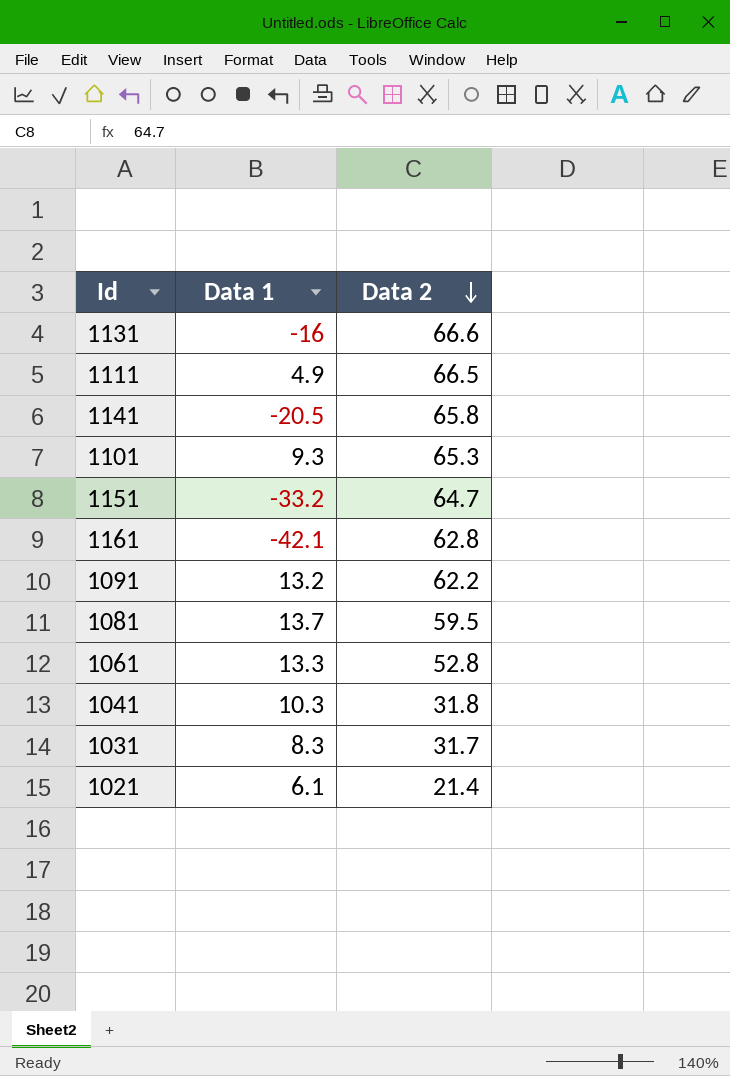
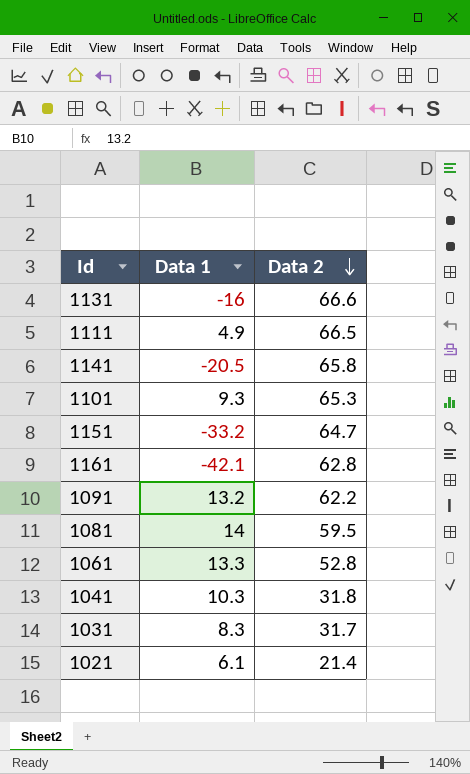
1081 | Data 1: 13.7 -> 14

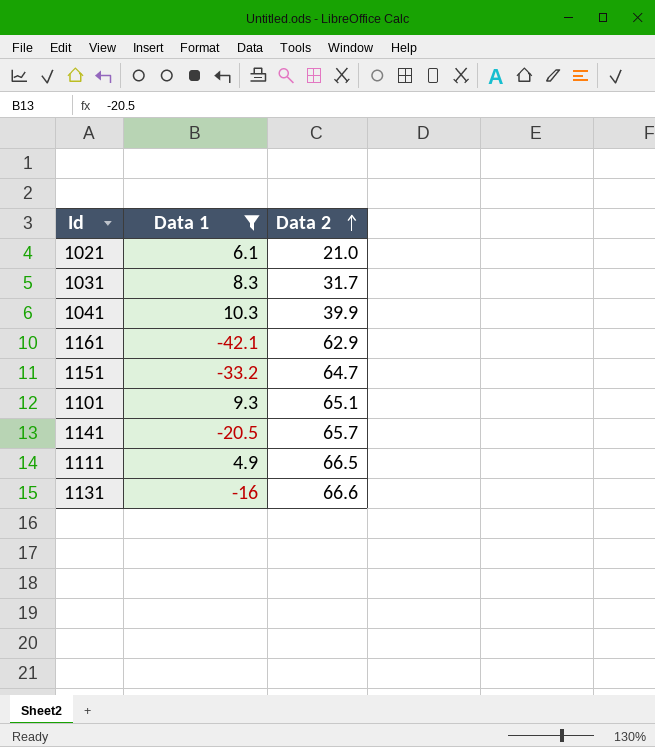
filter: none -> Data 1 <= 10.3
row order: Data 2 descending -> Data 2 ascending
1021 | Data 2: 21.4 -> 21.0
1041 | Data 2: 31.8 -> 39.9
1161 | Data 2: 62.8 -> 62.9
1101 | Data 2: 65.3 -> 65.1
1141 | Data 2: 65.8 -> 65.7

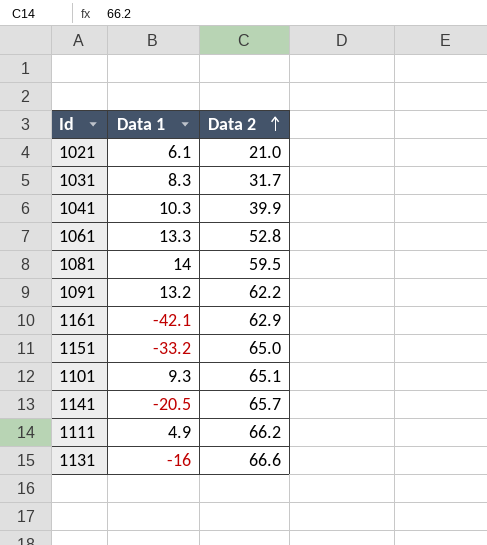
filter: Data 1 <= 10.3 -> none
1151 | Data 2: 64.7 -> 65.0
1111 | Data 2: 66.5 -> 66.2

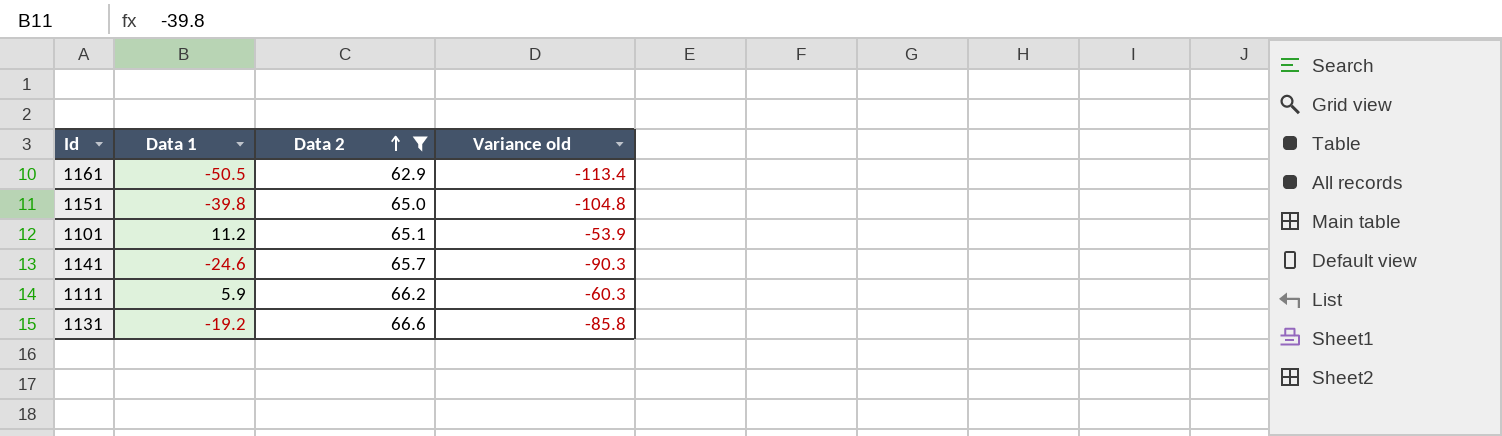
filter: none -> Data 2 >= 62.9
column Variance old | formula: none -> [Data 1] - [Data 2]
1161 | Data 1: -42.1 -> -50.5
1151 | Data 1: -33.2 -> -39.8
1101 | Data 1: 9.3 -> 11.2
1141 | Data 1: -20.5 -> -24.6
1111 | Data 1: 4.9 -> 5.9
1131 | Data 1: -16 -> -19.2

